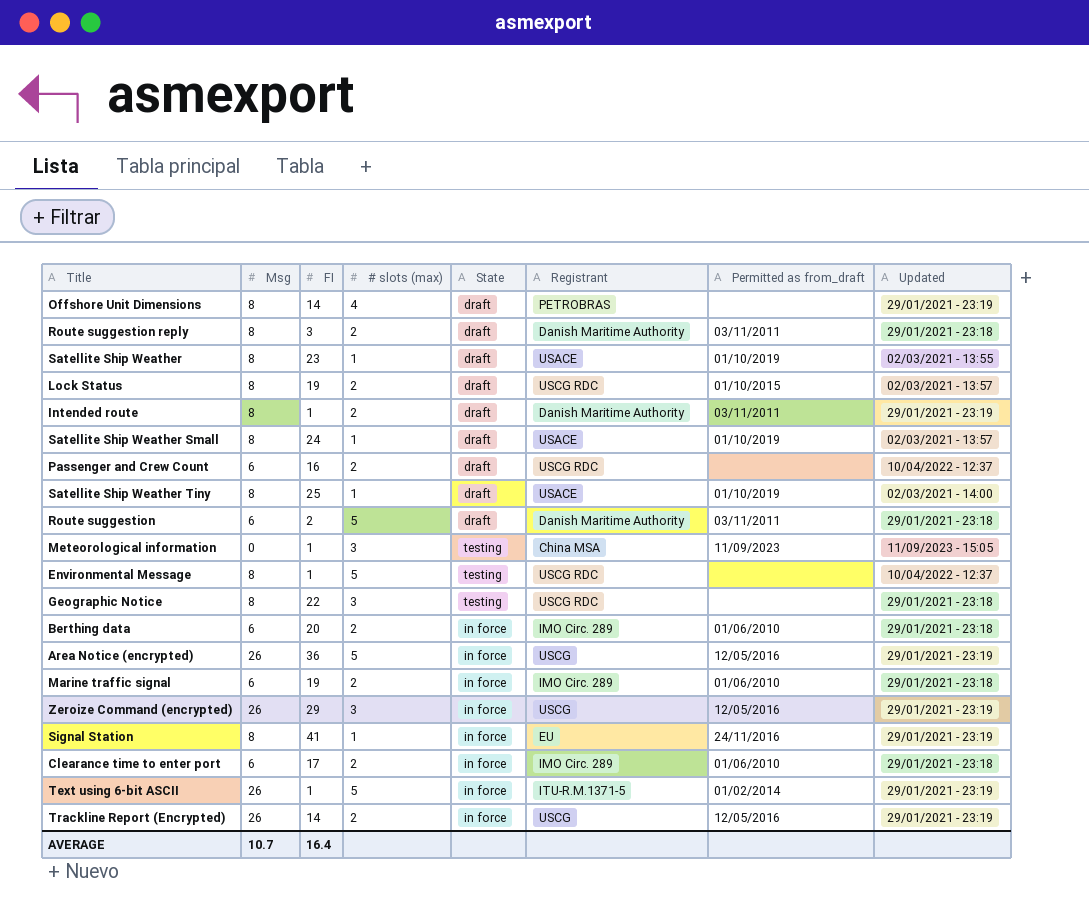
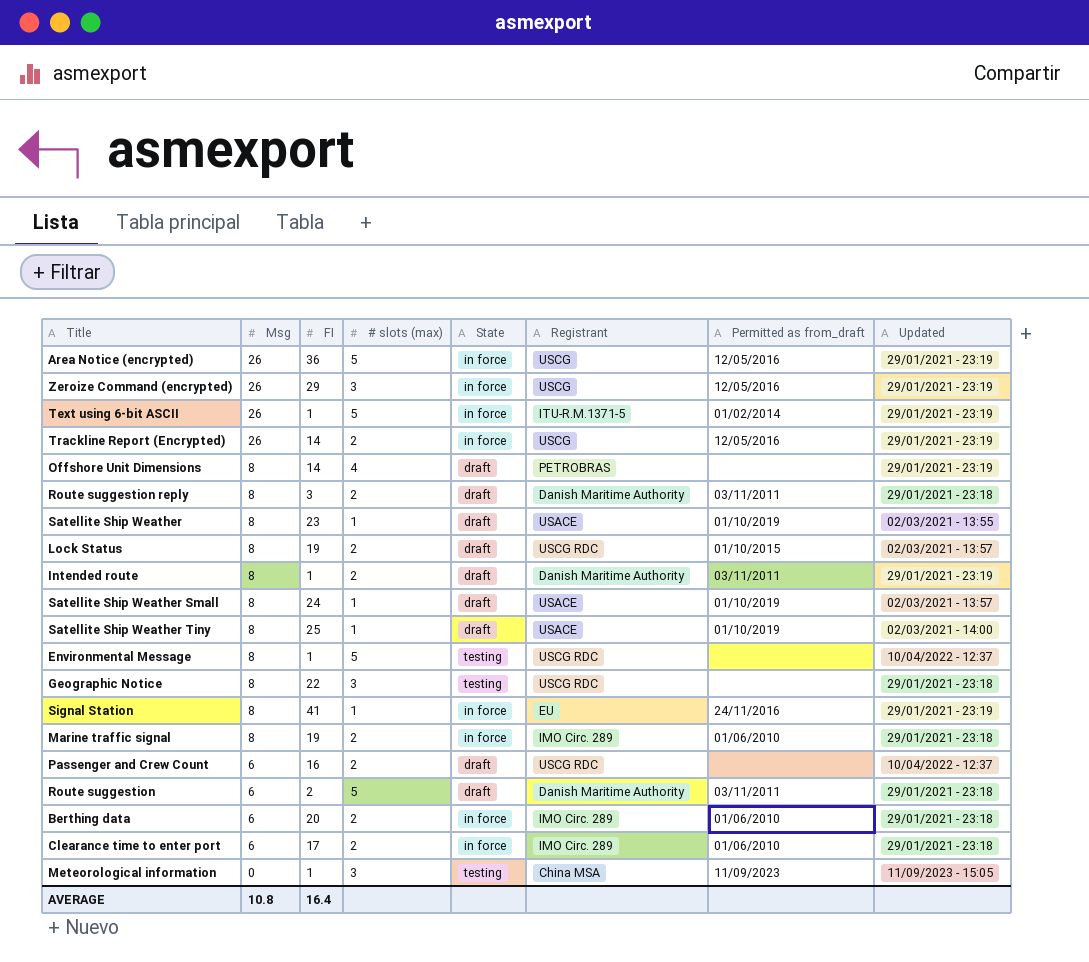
row order: none -> Msg descending
Marine traffic signal | Msg: 6 -> 8
AVERAGE | Msg: 10.7 -> 10.8

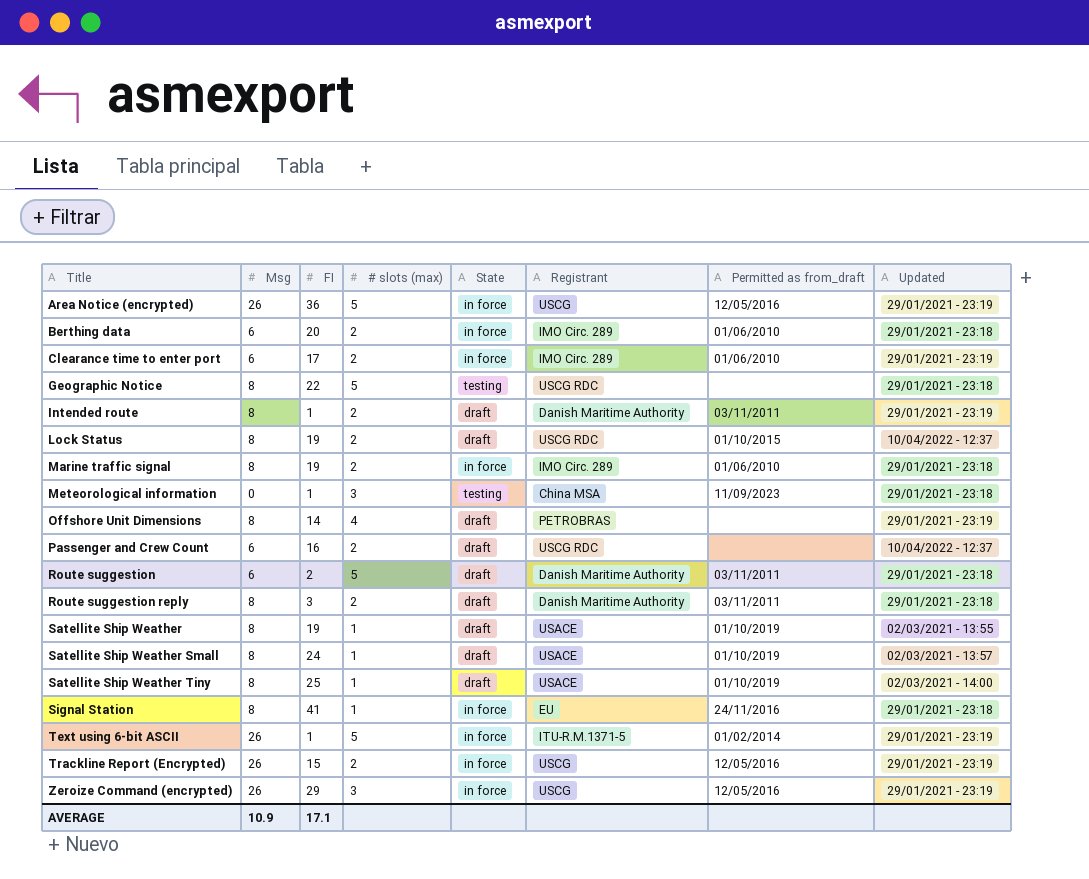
row order: Msg descending -> Title ascending
row Environmental Message: 8 | 1 | 5 | testing | USCG RDC | none | 10/04/2022 - 12:37 -> none
Clearance time to enter port | Updated: 29/01/2021 - 23:18 -> 29/01/2021 - 23:19
Geographic Notice | # slots (max): 3 -> 5
Lock Status | Updated: 02/03/2021 - 13:57 -> 10/04/2022 - 12:37
Meteorological information | Updated: 11/09/2023 - 15:05 -> 29/01/2021 - 23:18
Satellite Ship Weather | FI: 23 -> 19
Signal Station | Updated: 29/01/2021 - 23:19 -> 29/01/2021 - 23:18
Trackline Report (Encrypted) | FI: 14 -> 15
AVERAGE | Msg: 10.8 -> 10.9
AVERAGE | FI: 16.4 -> 17.1

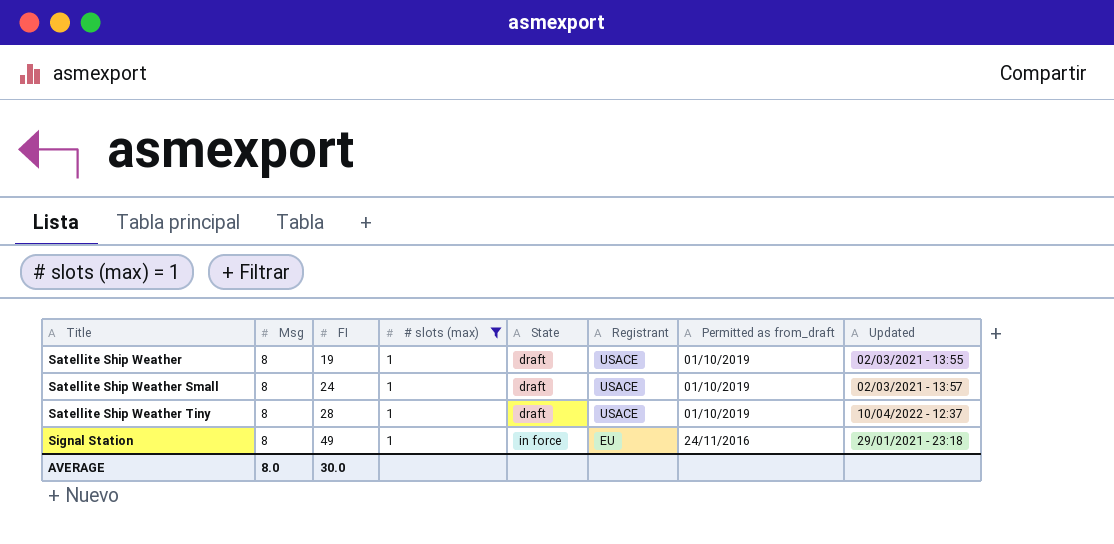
filter: none -> # slots (max) = 1
Satellite Ship Weather Tiny | FI: 25 -> 28
Satellite Ship Weather Tiny | Updated: 02/03/2021 - 14:00 -> 10/04/2022 - 12:37
Signal Station | FI: 41 -> 49
AVERAGE | Msg: 10.9 -> 8.0
AVERAGE | FI: 17.1 -> 30.0

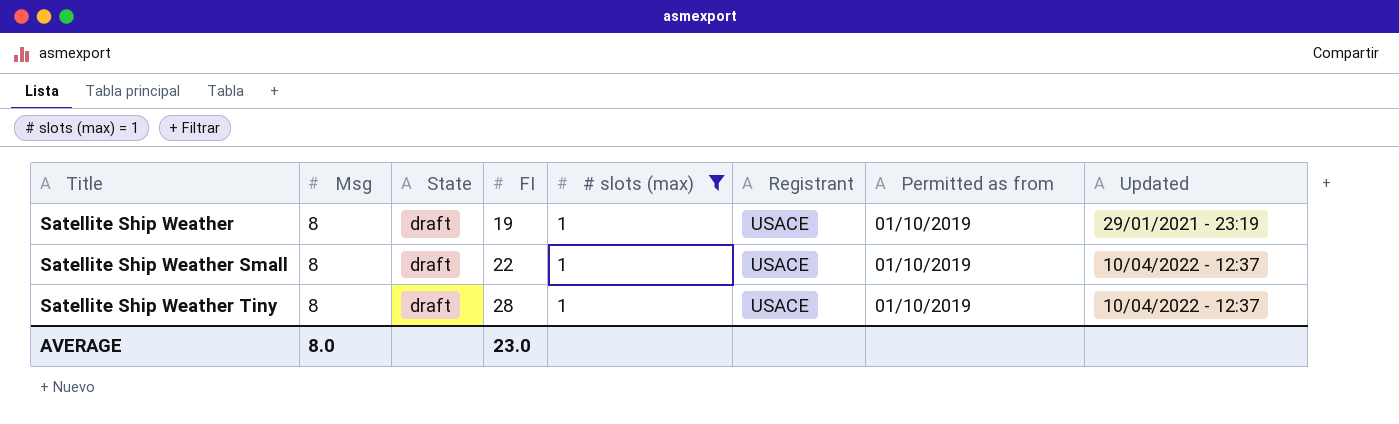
column State | position: 5 -> 3
column name: Permitted as from_draft -> Permitted as from
row Signal Station: 8 | 49 | 1 | in force | EU | 24/11/2016 | 29/01/2021 - 23:18 -> none
Satellite Ship Weather | Updated: 02/03/2021 - 13:55 -> 29/01/2021 - 23:19
Satellite Ship Weather Small | FI: 24 -> 22
Satellite Ship Weather Small | Updated: 02/03/2021 - 13:57 -> 10/04/2022 - 12:37
AVERAGE | FI: 30.0 -> 23.0

